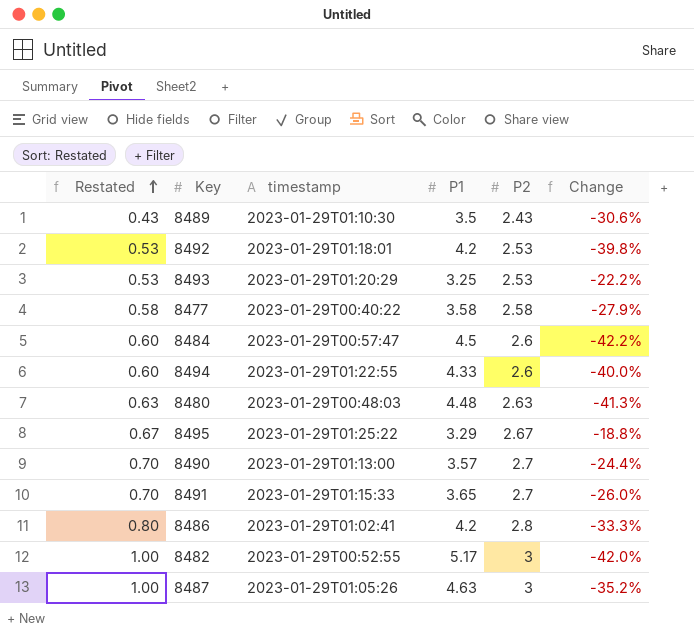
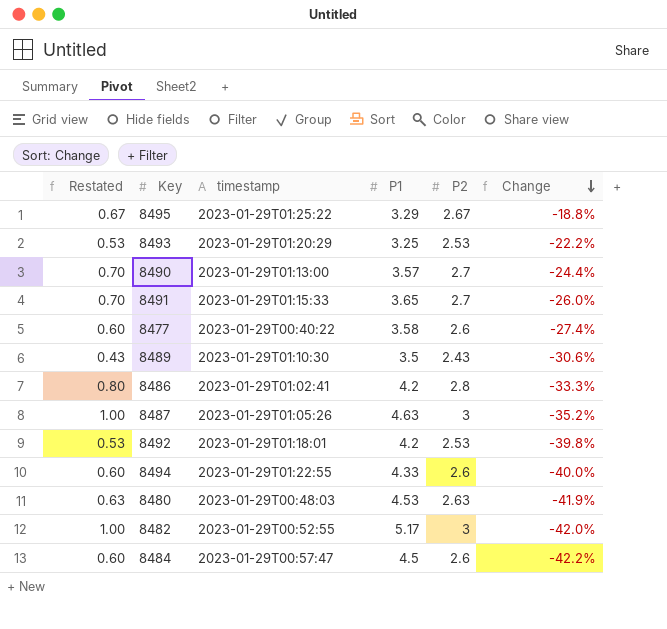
row order: Restated ascending -> Change descending
8477 | Restated: 0.58 -> 0.60
8477 | P2: 2.58 -> 2.6
8477 | Change: -27.9% -> -27.4%
8480 | P1: 4.48 -> 4.53
8480 | Change: -41.3% -> -41.9%

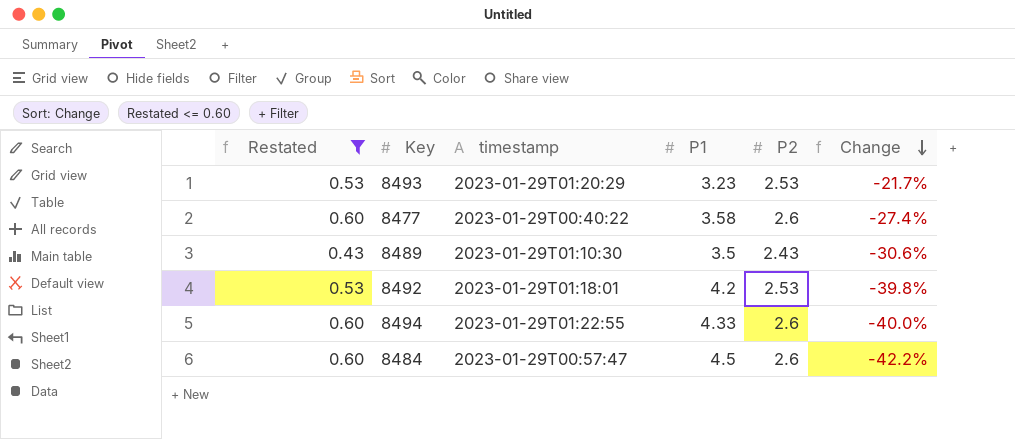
filter: none -> Restated <= 0.60
8493 | P1: 3.25 -> 3.23
8493 | Change: -22.2% -> -21.7%

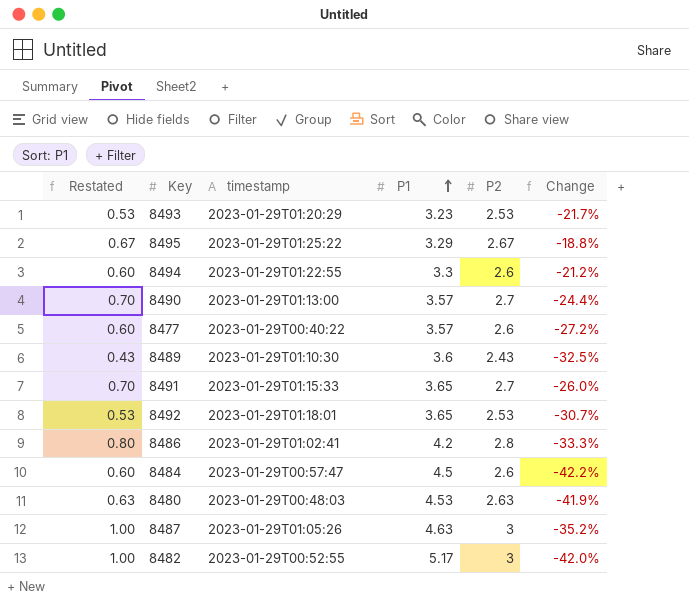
filter: Restated <= 0.60 -> none
row order: Change descending -> P1 ascending
8494 | P1: 4.33 -> 3.3
8494 | Change: -40.0% -> -21.2%
8477 | P1: 3.58 -> 3.57
8477 | Change: -27.4% -> -27.2%
8489 | P1: 3.5 -> 3.6
8489 | Change: -30.6% -> -32.5%
8492 | P1: 4.2 -> 3.65
8492 | Change: -39.8% -> -30.7%

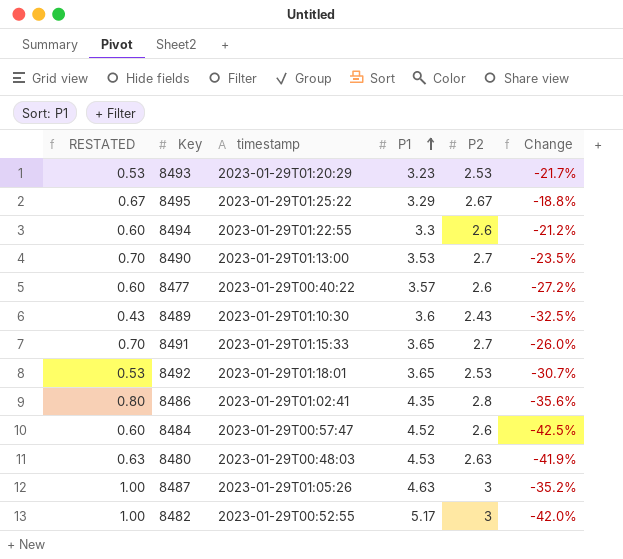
column name: Restated -> RESTATED
8490 | P1: 3.57 -> 3.53
8490 | Change: -24.4% -> -23.5%
8486 | P1: 4.2 -> 4.35
8486 | Change: -33.3% -> -35.6%
8484 | P1: 4.5 -> 4.52
8484 | Change: -42.2% -> -42.5%

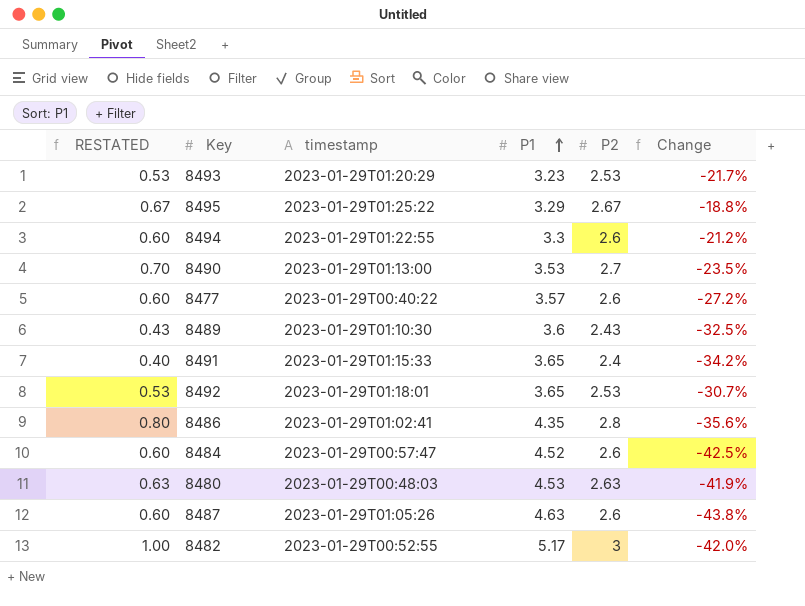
8491 | RESTATED: 0.70 -> 0.40
8491 | P2: 2.7 -> 2.4
8491 | Change: -26.0% -> -34.2%
8487 | RESTATED: 1.00 -> 0.60
8487 | P2: 3 -> 2.6
8487 | Change: -35.2% -> -43.8%

